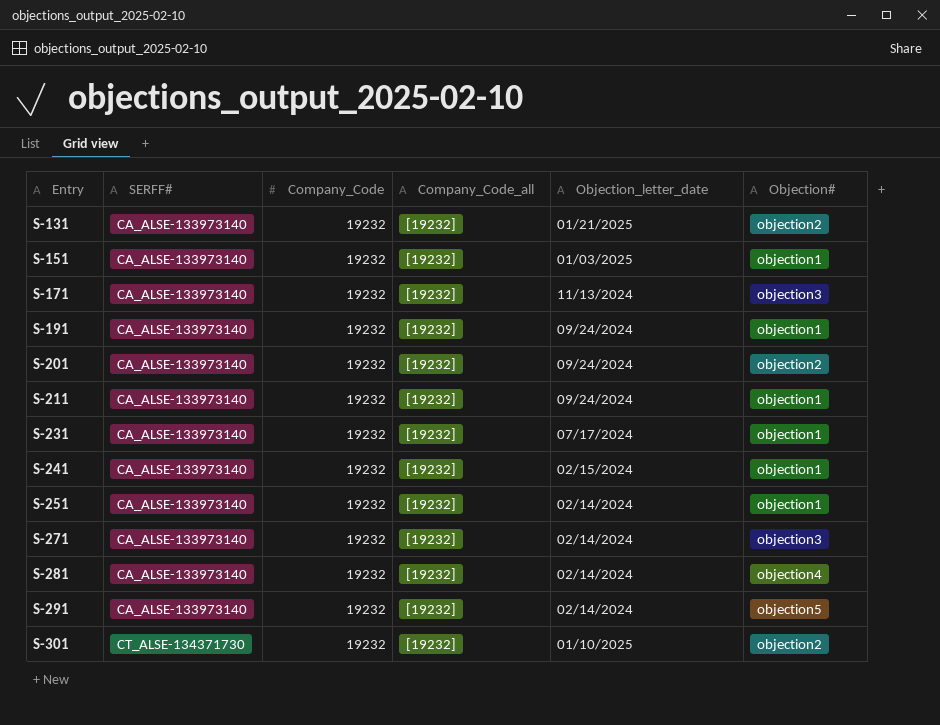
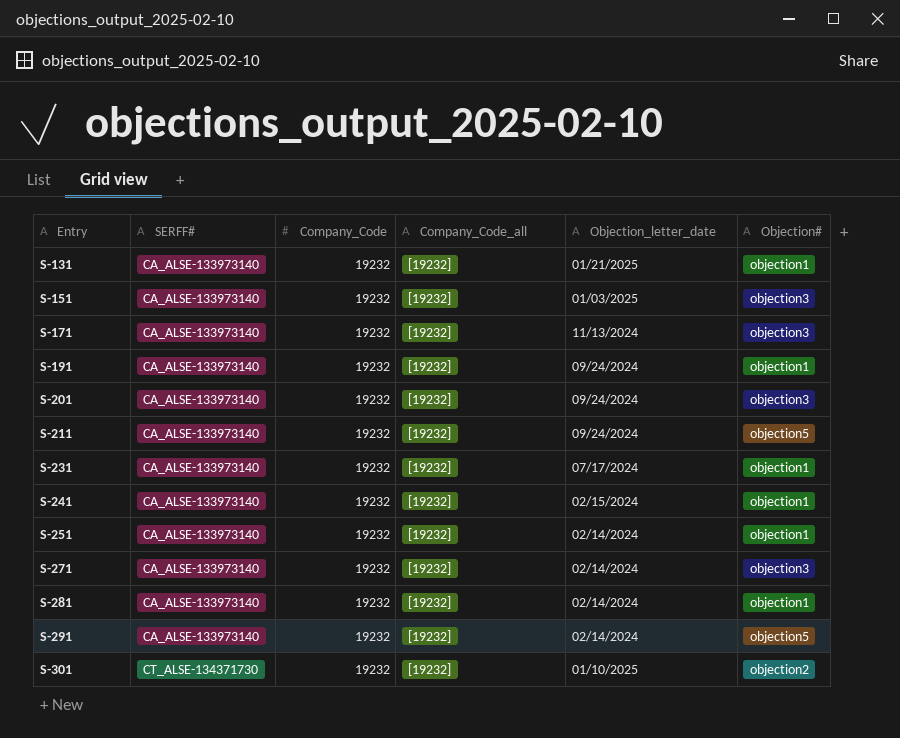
S-131 | Objection#: objection2 -> objection1
S-151 | Objection#: objection1 -> objection3
S-201 | Objection#: objection2 -> objection3
S-211 | Objection#: objection1 -> objection5
S-281 | Objection#: objection4 -> objection1

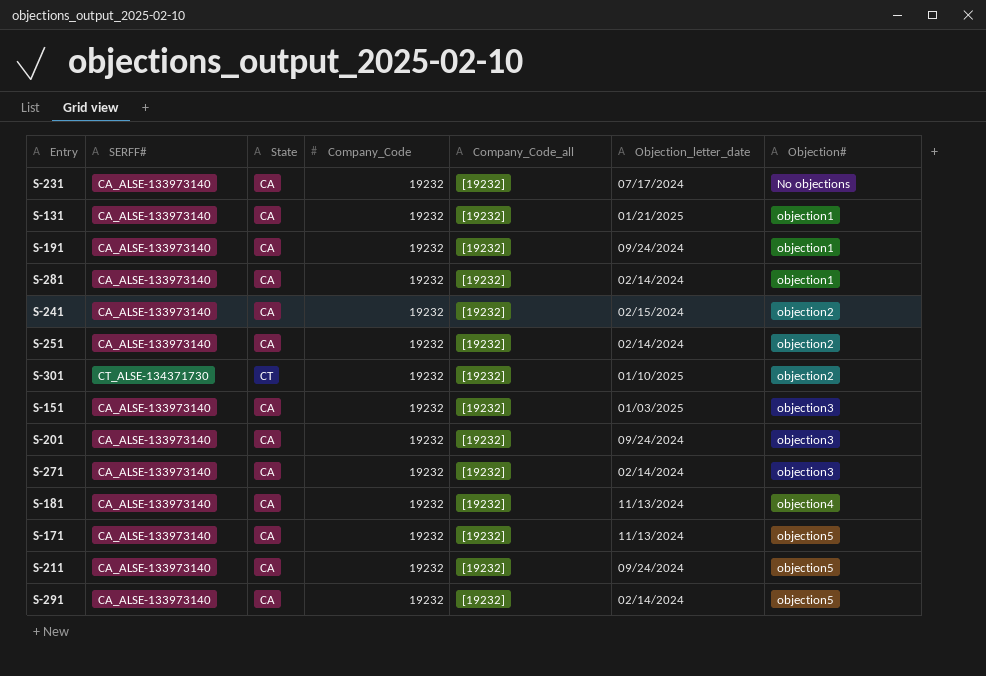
row order: Entry ascending -> Objection# ascending
column State | position: none -> 3
S-231 | Objection#: objection1 -> No objections
S-241 | Objection#: objection1 -> objection2
S-251 | Objection#: objection1 -> objection2
row S-181: none -> CA_ALSE-133973140 | CA | 19232 | [19232] | 11/13/2024 | objection4
S-171 | Objection#: objection3 -> objection5

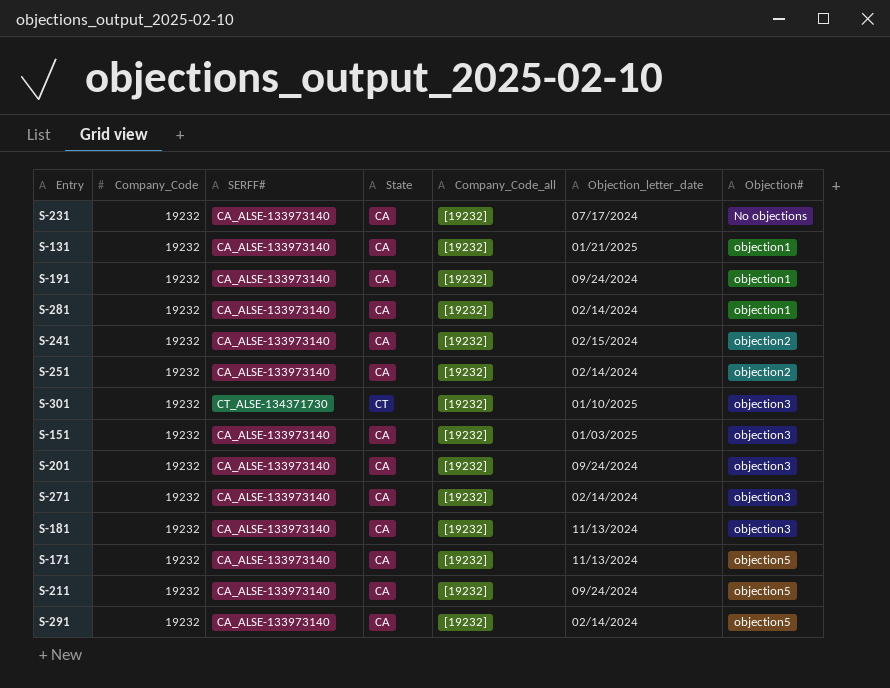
column Company_Code | position: 4 -> 2
S-301 | Objection#: objection2 -> objection3
S-181 | Objection#: objection4 -> objection3

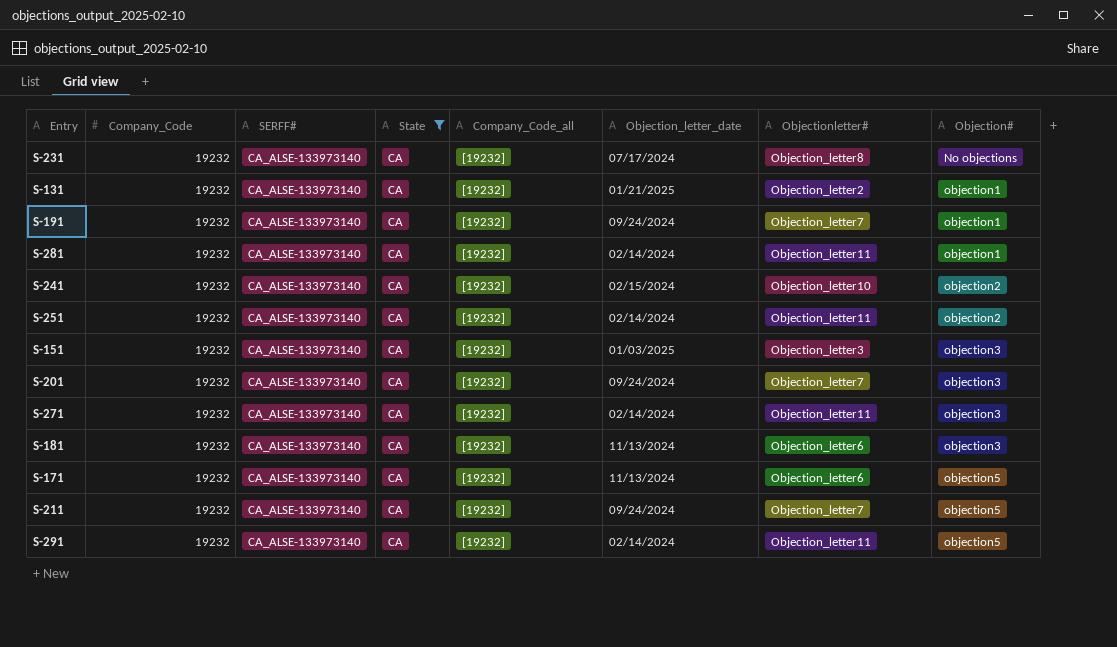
filter: none -> State = CA
column Objectionletter# | position: none -> 7

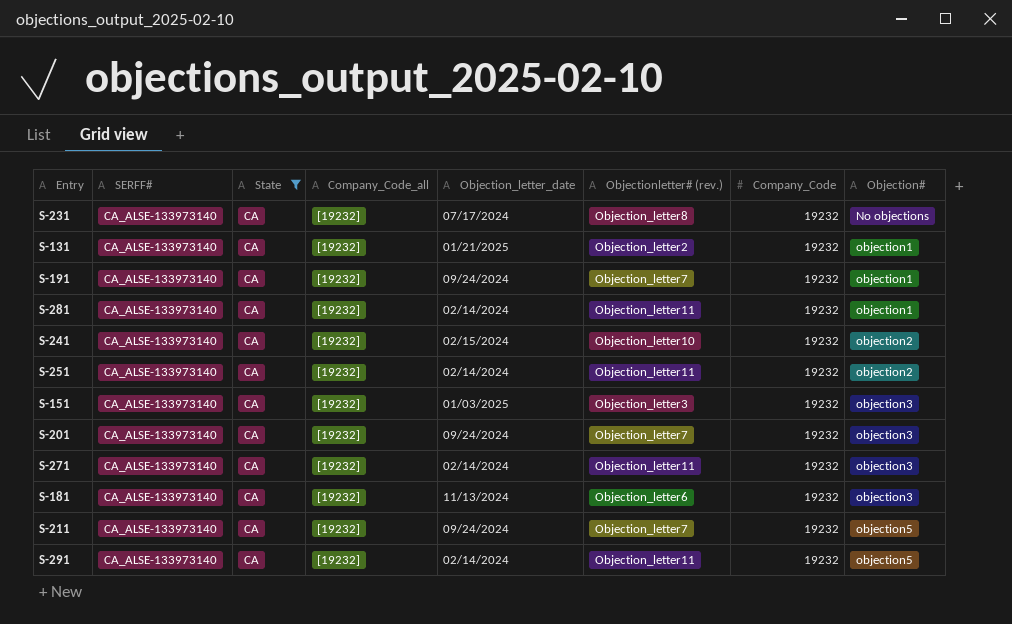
column name: Objectionletter# -> Objectionletter# (rev.)
column Company_Code | position: 2 -> 7
row S-171: 19232 | CA_ALSE-133973140 | CA | [19232] | 11/13/2024 | Objection_letter6 | objection5 -> none

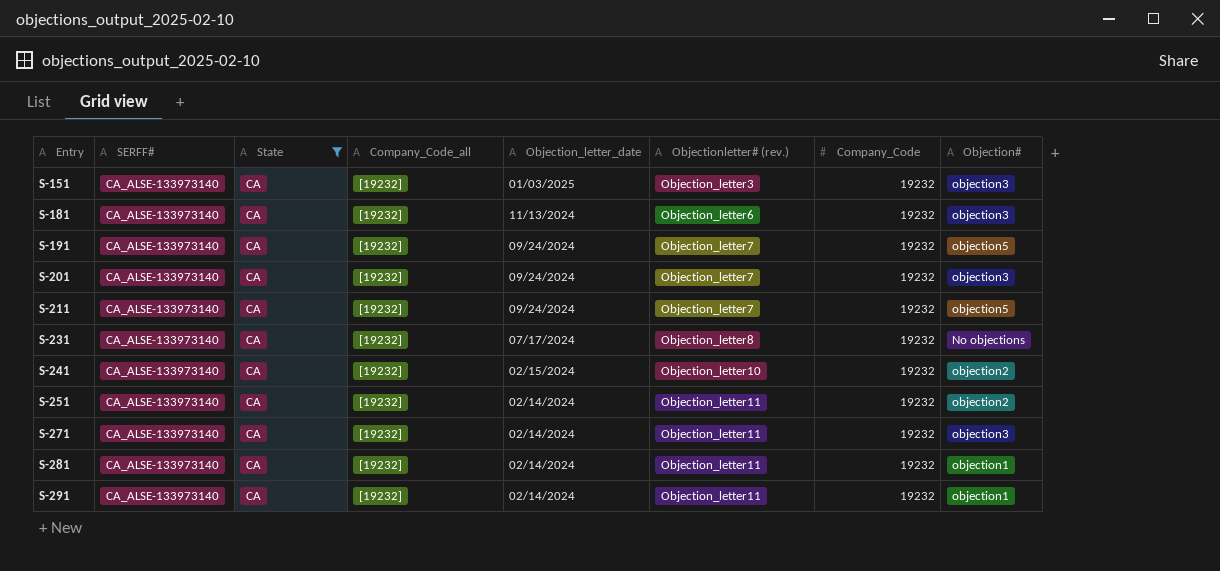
row order: Objection# ascending -> Entry ascending
row S-131: CA_ALSE-133973140 | CA | [19232] | 01/21/2025 | Objection_letter2 | 19232 | objection1 -> none
S-191 | Objection#: objection1 -> objection5
S-291 | Objection#: objection5 -> objection1

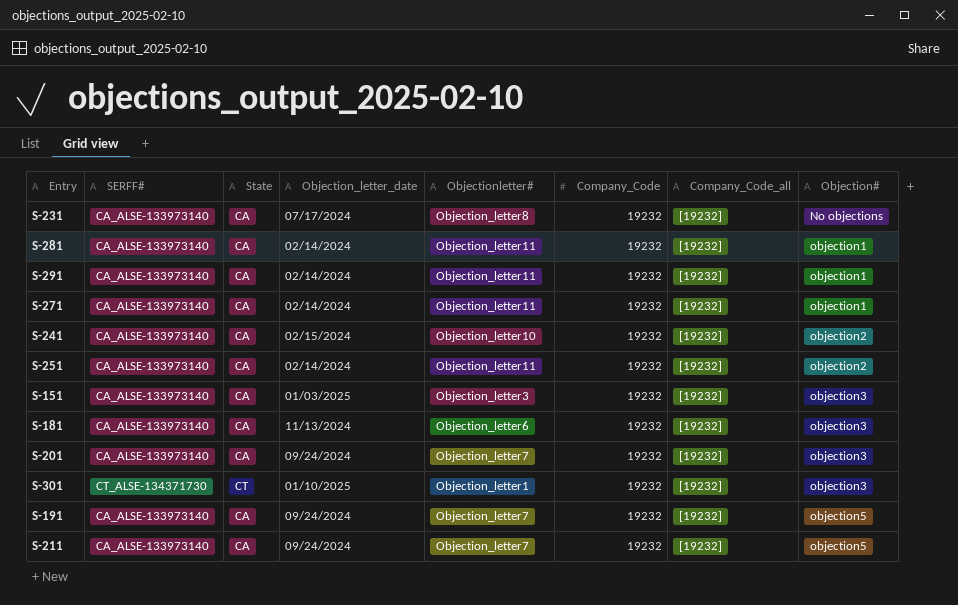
filter: State = CA -> none
row order: Entry ascending -> Objection# ascending
column name: Objectionletter# (rev.) -> Objectionletter#
column Company_Code_all | position: 4 -> 7
S-271 | Objection#: objection3 -> objection1

